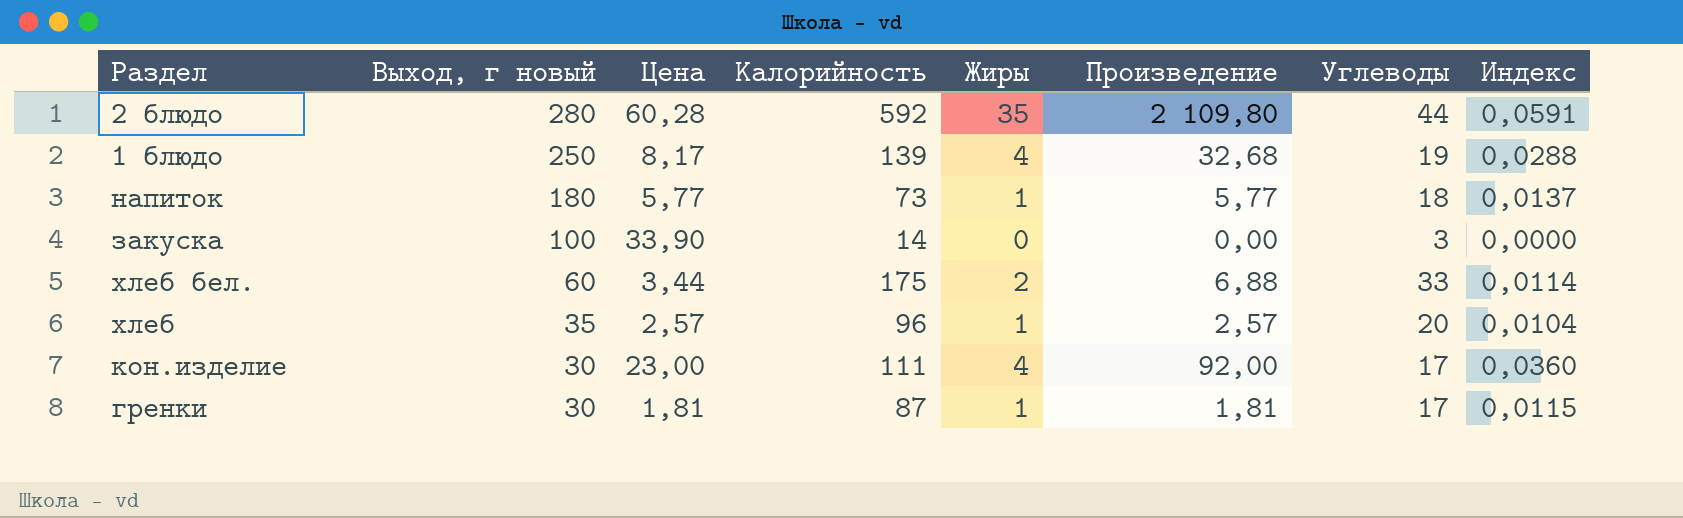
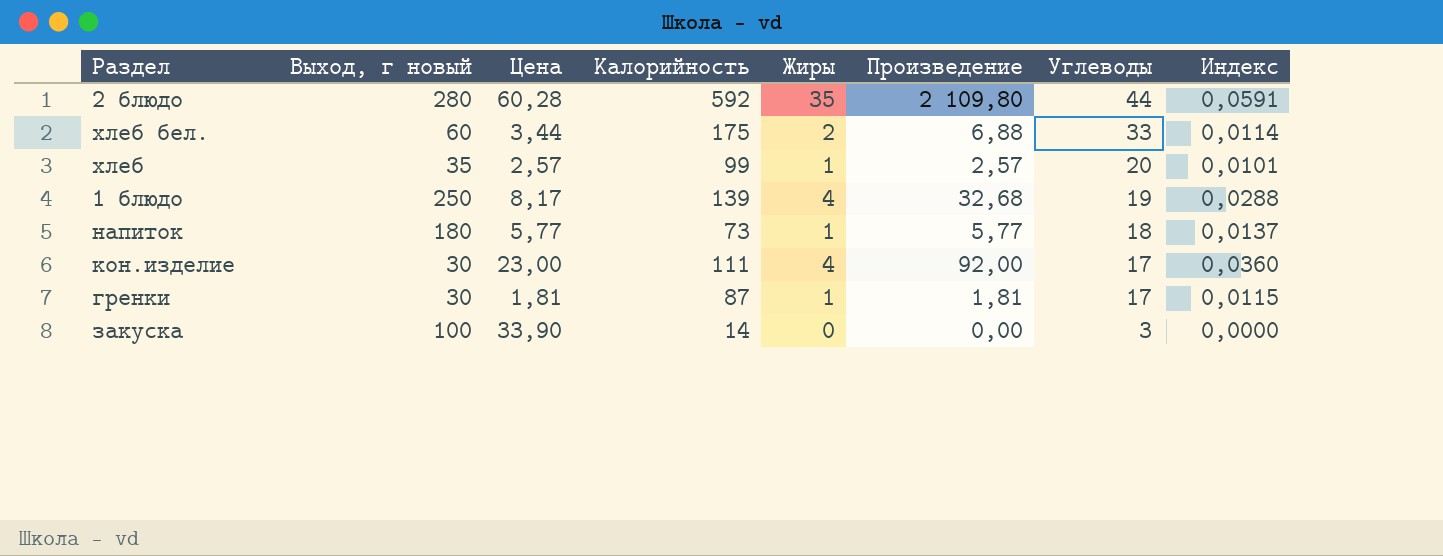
row order: Выход, г новый descending -> Углеводы descending
хлеб | Калорийность: 96 -> 99
хлеб | Индекс: 0,0104 -> 0,0101

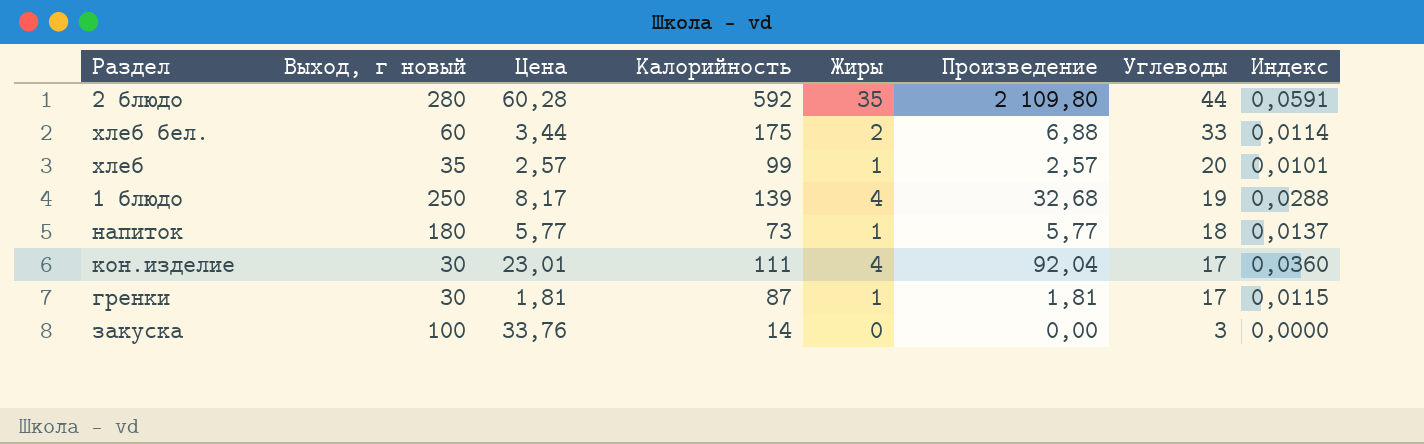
кон.изделие | Цена: 23,00 -> 23,01
кон.изделие | Произведение: 92,00 -> 92,04
закуска | Цена: 33,90 -> 33,76

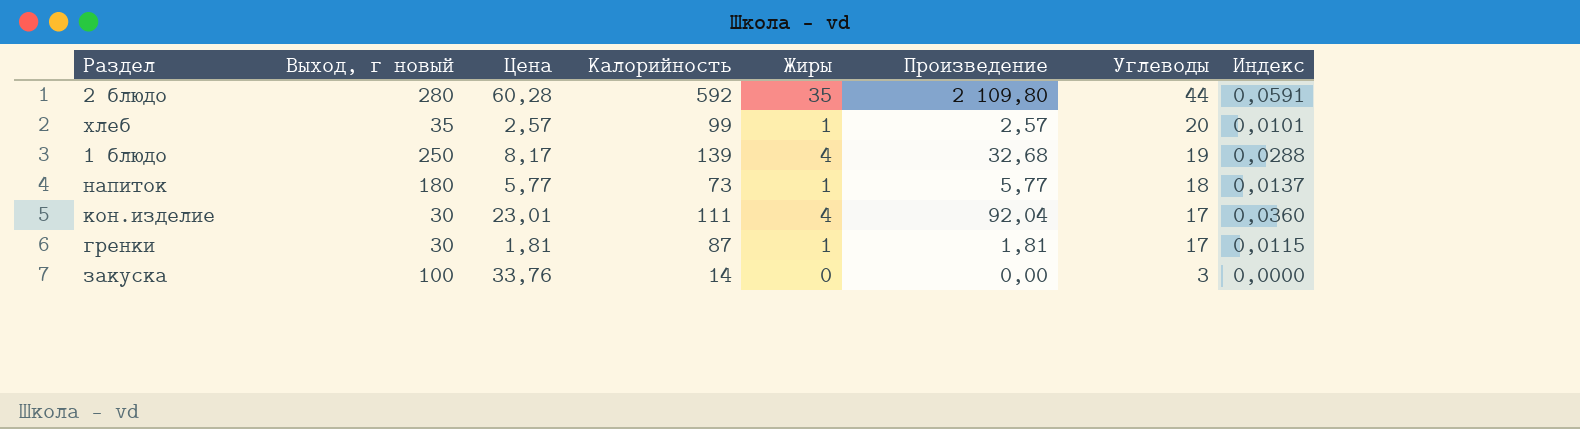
row хлеб бел.: 60 | 3,44 | 175 | 2 | 6,88 | 33 | 0,0114 -> none

